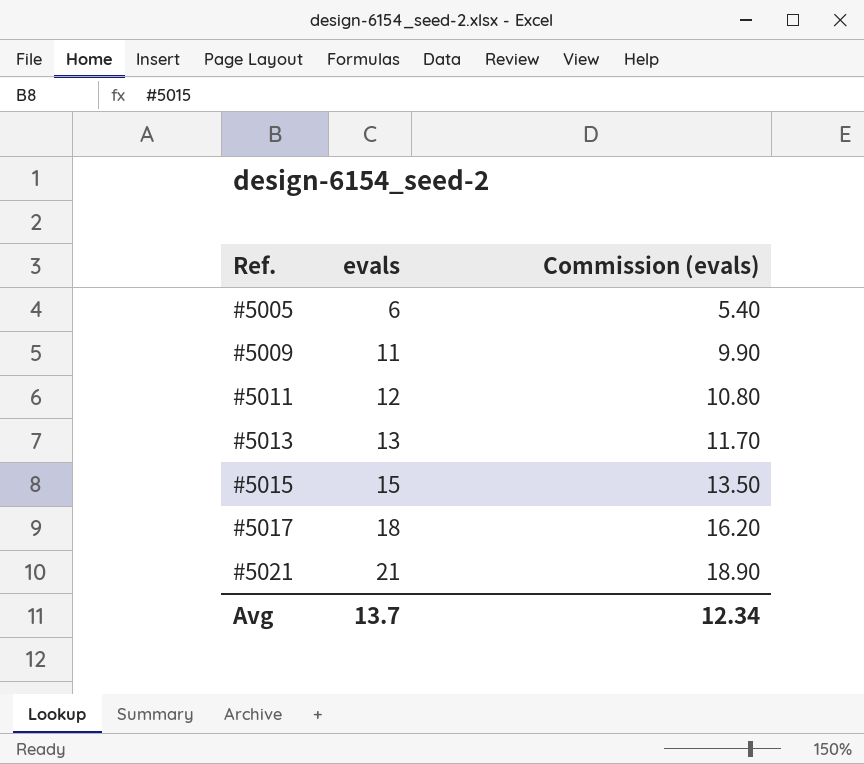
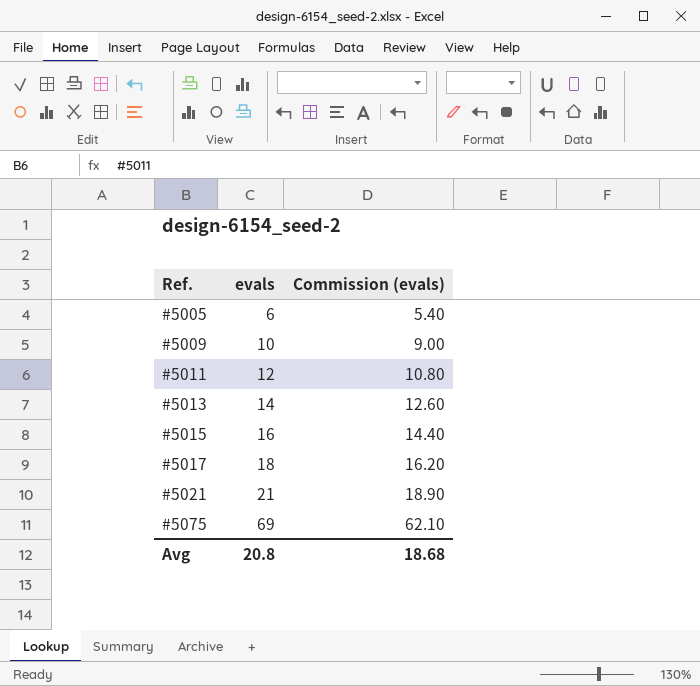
#5009 | evals: 11 -> 10
#5009 | Commission (evals): 9.90 -> 9.00
#5013 | evals: 13 -> 14
#5013 | Commission (evals): 11.70 -> 12.60
#5015 | evals: 15 -> 16
#5015 | Commission (evals): 13.50 -> 14.40
row #5075: none -> 69 | 62.10
Avg | evals: 13.7 -> 20.8
Avg | Commission (evals): 12.34 -> 18.68

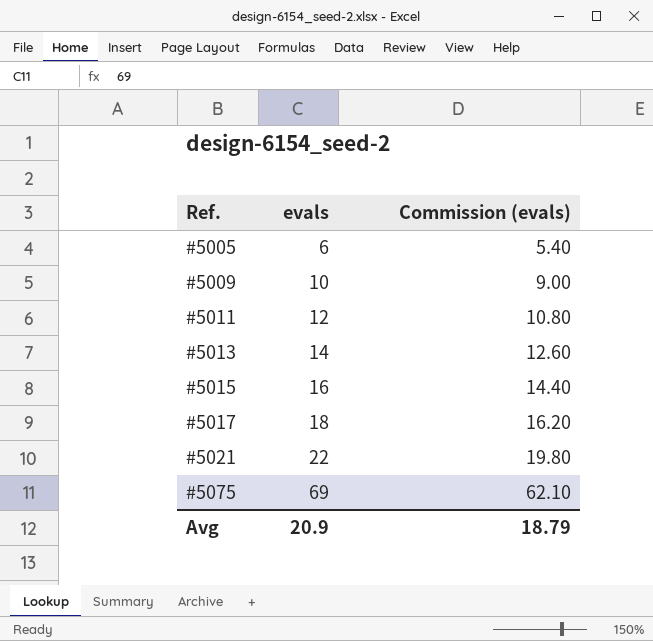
#5021 | evals: 21 -> 22
#5021 | Commission (evals): 18.90 -> 19.80
Avg | evals: 20.8 -> 20.9
Avg | Commission (evals): 18.68 -> 18.79

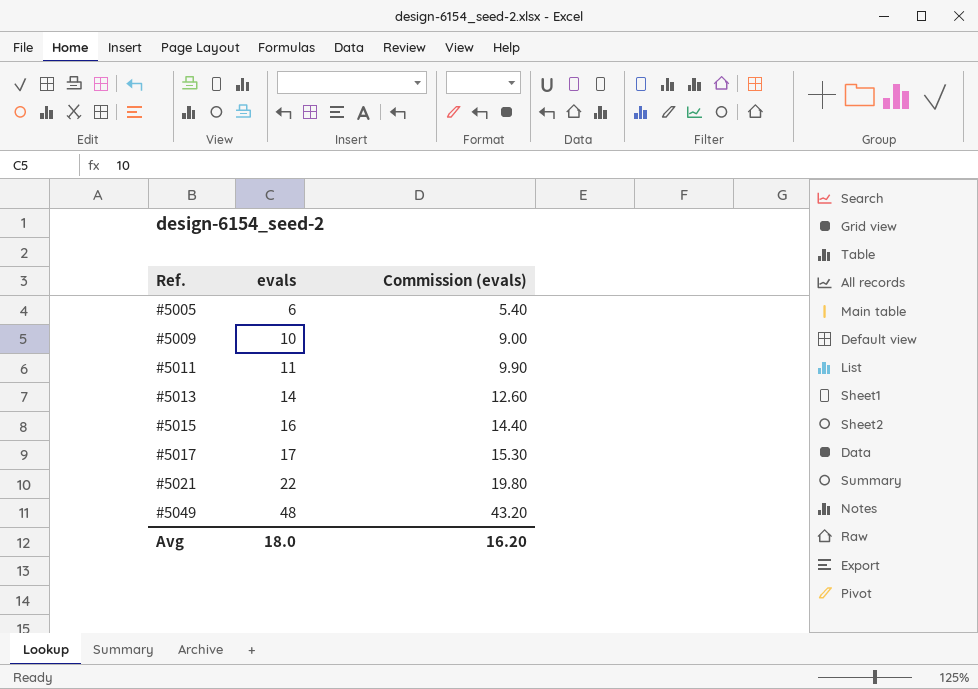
row #5075: 69 | 62.10 -> none
#5011 | evals: 12 -> 11
#5011 | Commission (evals): 10.80 -> 9.90
#5017 | evals: 18 -> 17
#5017 | Commission (evals): 16.20 -> 15.30
row #5049: none -> 48 | 43.20
Avg | evals: 20.9 -> 18.0
Avg | Commission (evals): 18.79 -> 16.20

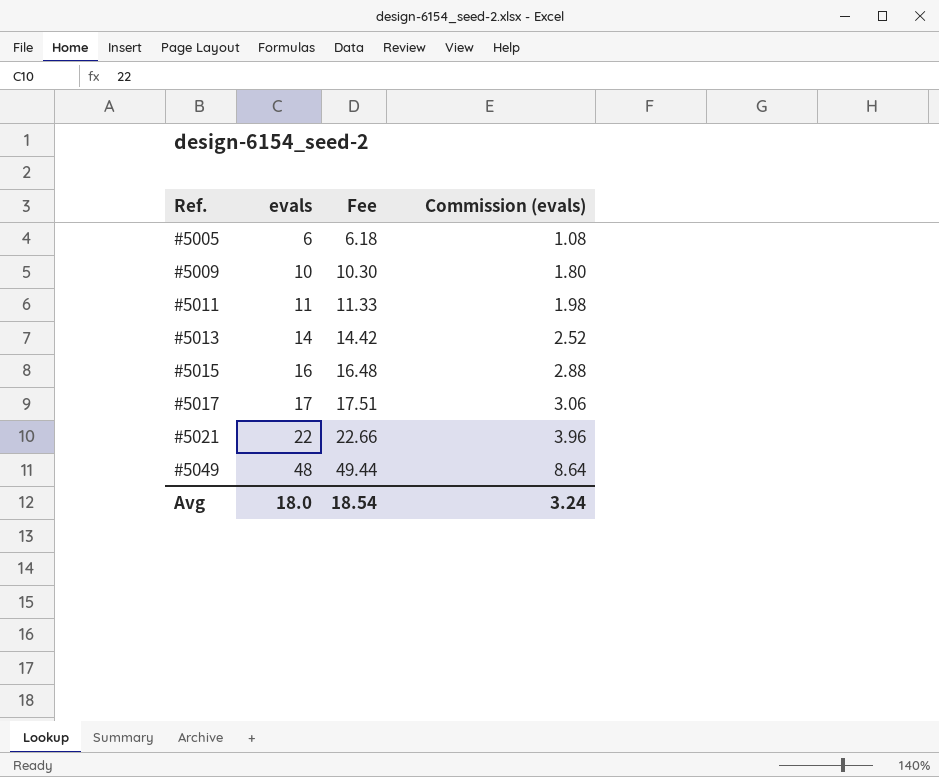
column Fee | formula: none -> [evals] * 1.03
column Commission (evals) | formula: [evals] * 0.9 -> [evals] * 0.18
Avg | Commission (evals): 16.20 -> 3.24

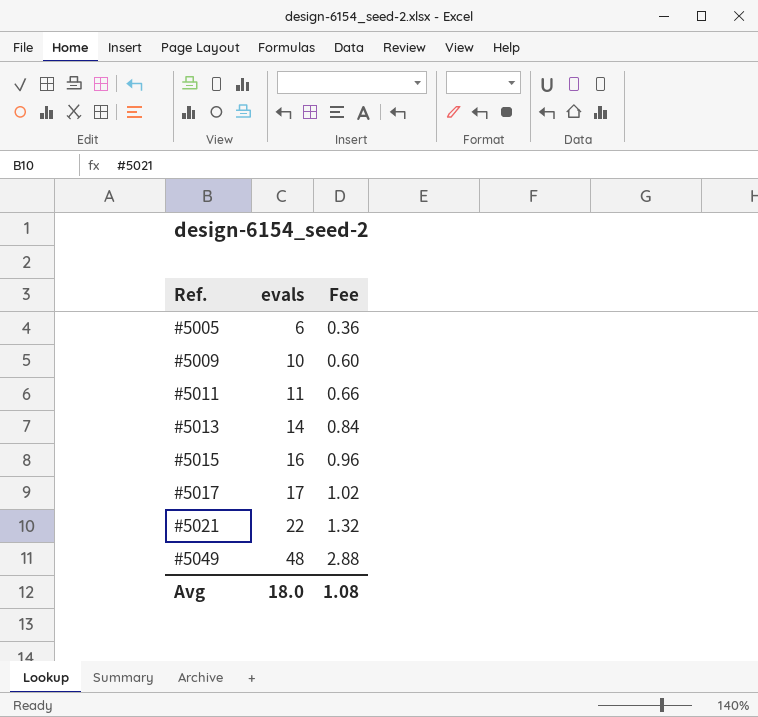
column Commission (evals) | formula: [evals] * 0.18 -> none
column Fee | formula: [evals] * 1.03 -> [evals] * 0.06
Avg | Fee: 18.54 -> 1.08

